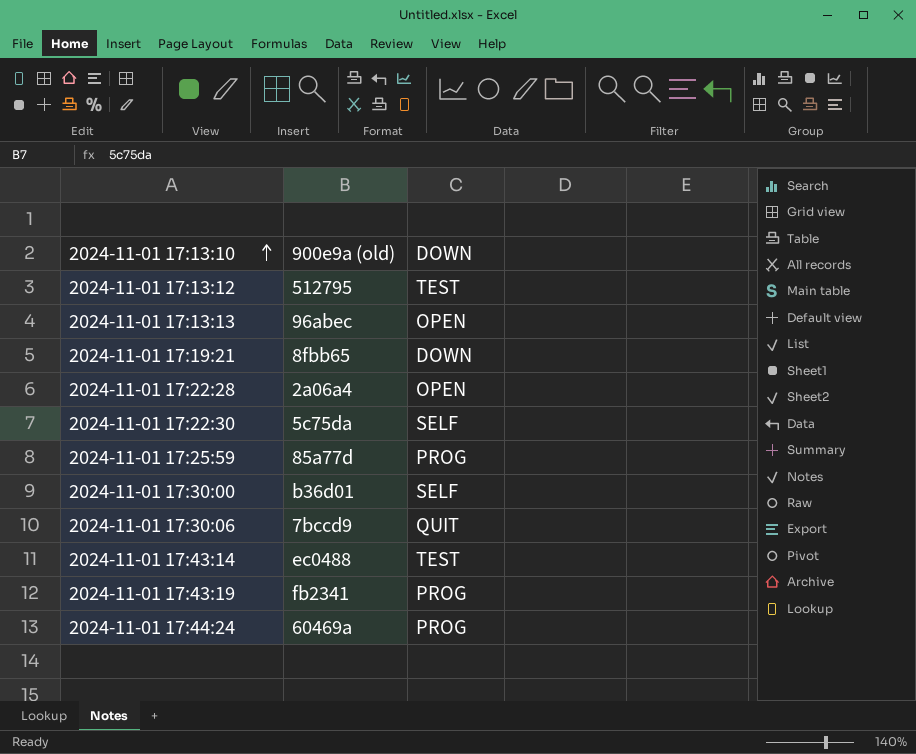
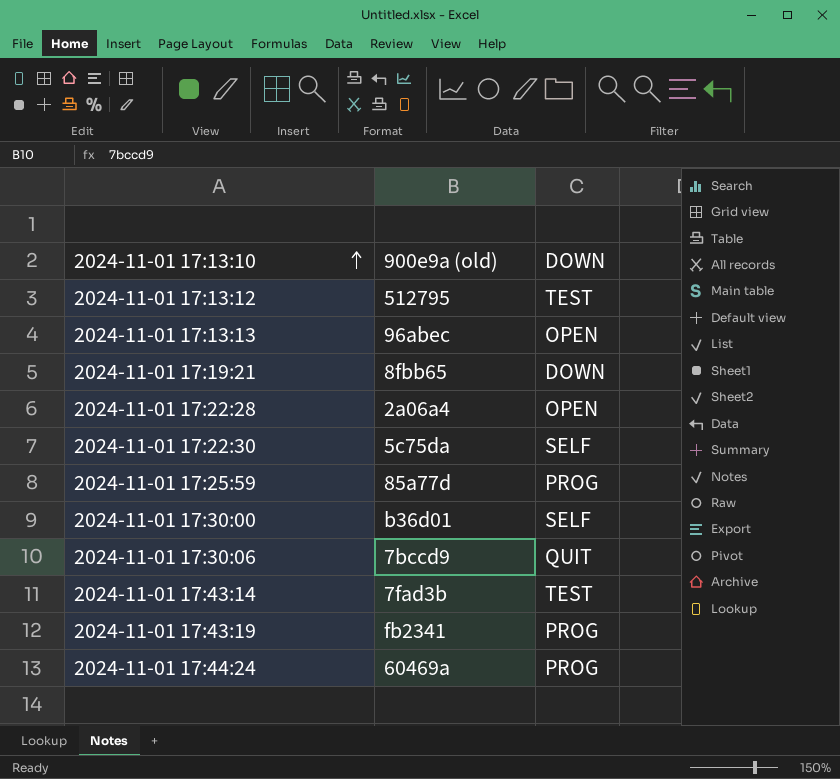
2024-11-01 17:43:14 | 900e9a (old): ec0488 -> 7fad3b

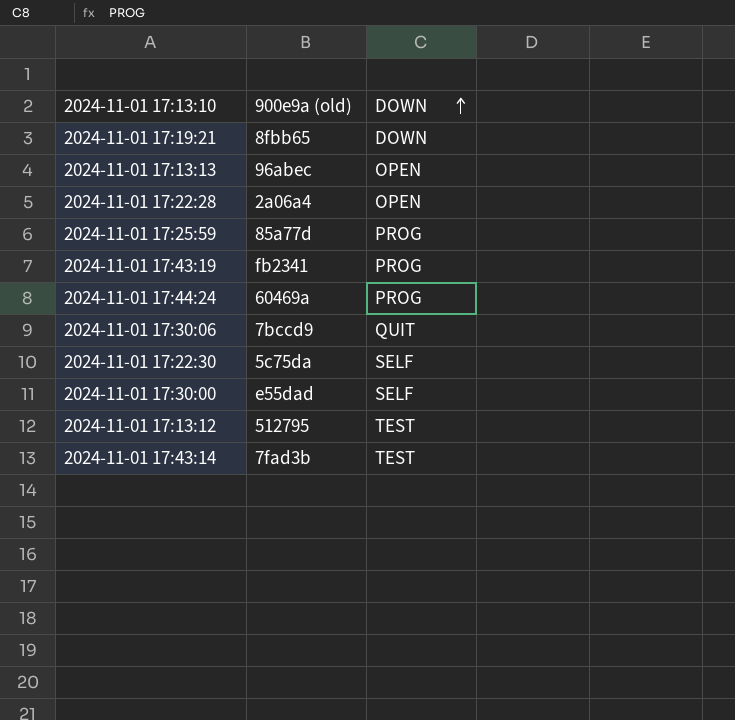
row order: 2024-11-01 17:13:10 ascending -> DOWN ascending
2024-11-01 17:30:00 | 900e9a (old): b36d01 -> e55dad

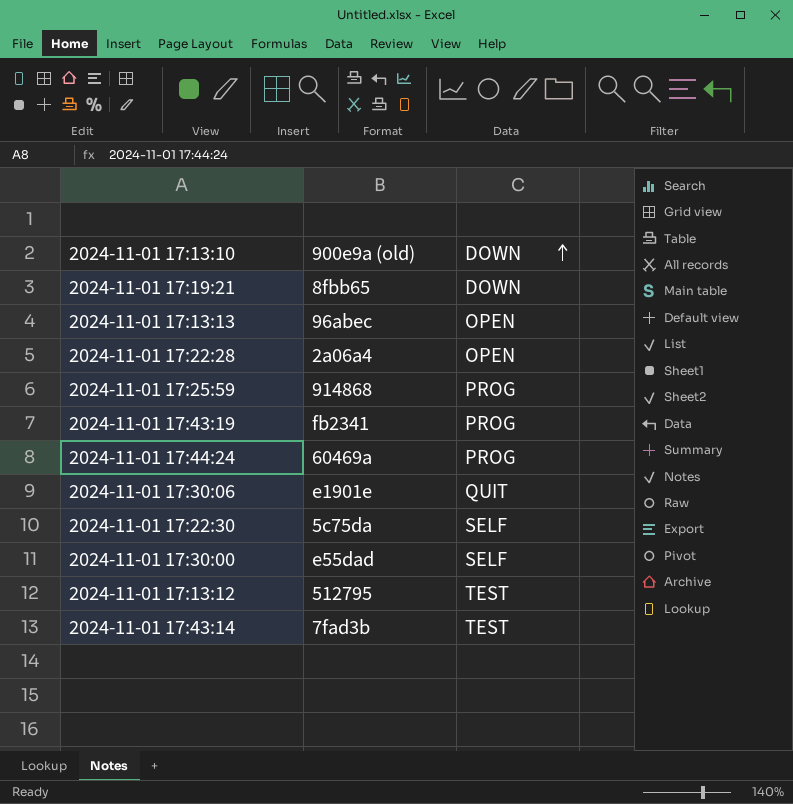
2024-11-01 17:25:59 | 900e9a (old): 85a77d -> 914868
2024-11-01 17:30:06 | 900e9a (old): 7bccd9 -> e1901e

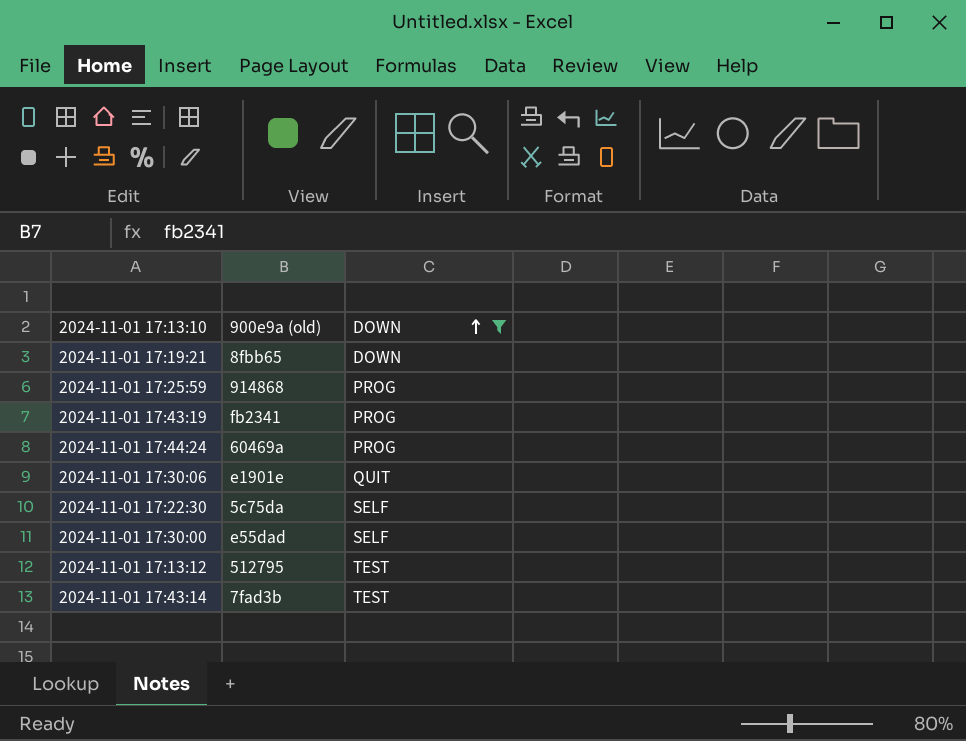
filter: none -> DOWN != OPEN

